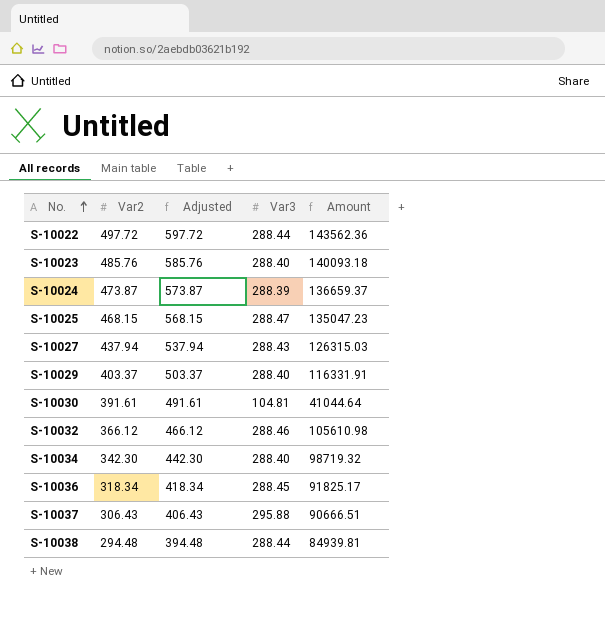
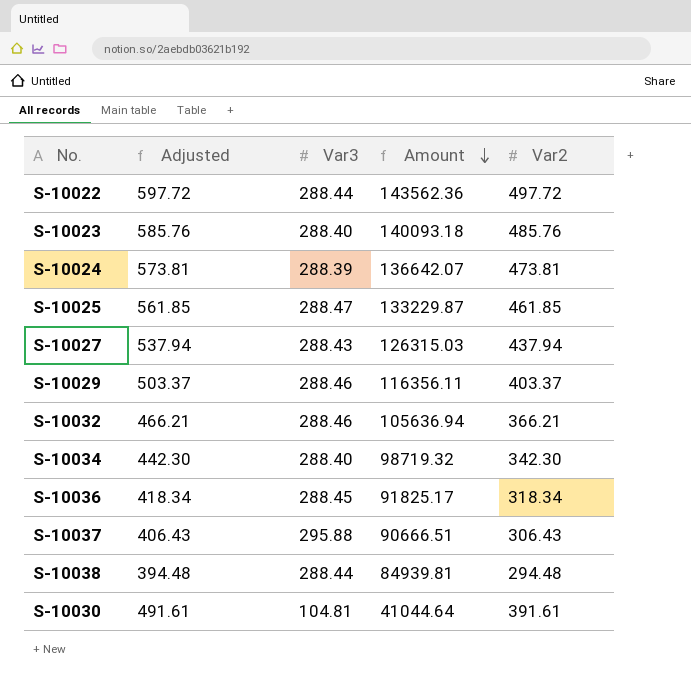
row order: No. ascending -> Amount descending
column Var2 | position: 2 -> 5
S-10024 | Adjusted: 573.87 -> 573.81
S-10024 | Amount: 136659.37 -> 136642.07
S-10024 | Var2: 473.87 -> 473.81
S-10025 | Adjusted: 568.15 -> 561.85
S-10025 | Amount: 135047.23 -> 133229.87
S-10025 | Var2: 468.15 -> 461.85
S-10029 | Var3: 288.40 -> 288.46
S-10029 | Amount: 116331.91 -> 116356.11
S-10032 | Adjusted: 466.12 -> 466.21
S-10032 | Amount: 105610.98 -> 105636.94
S-10032 | Var2: 366.12 -> 366.21

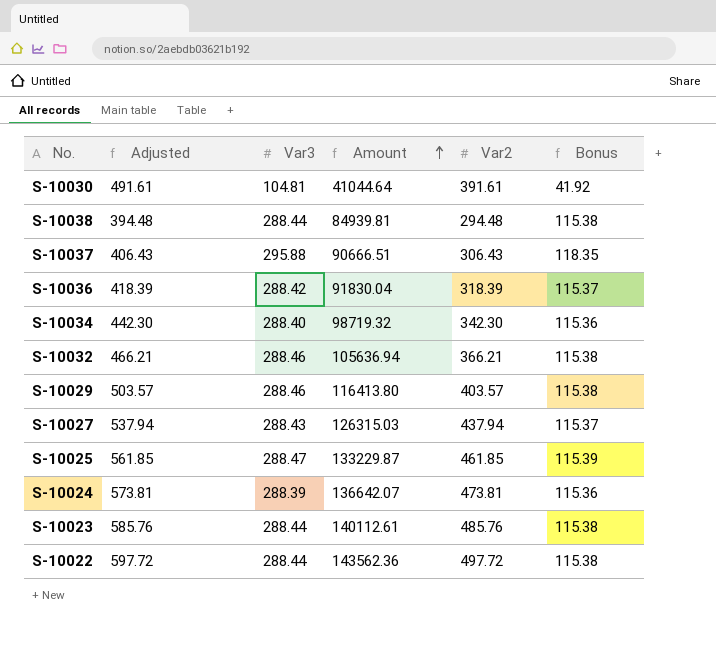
row order: Amount descending -> Amount ascending
column Bonus | formula: none -> [Var3] * 0.4
S-10036 | Adjusted: 418.34 -> 418.39
S-10036 | Var3: 288.45 -> 288.42
S-10036 | Amount: 91825.17 -> 91830.04
S-10036 | Var2: 318.34 -> 318.39
S-10029 | Adjusted: 503.37 -> 503.57
S-10029 | Amount: 116356.11 -> 116413.80
S-10029 | Var2: 403.37 -> 403.57
S-10023 | Var3: 288.40 -> 288.44
S-10023 | Amount: 140093.18 -> 140112.61

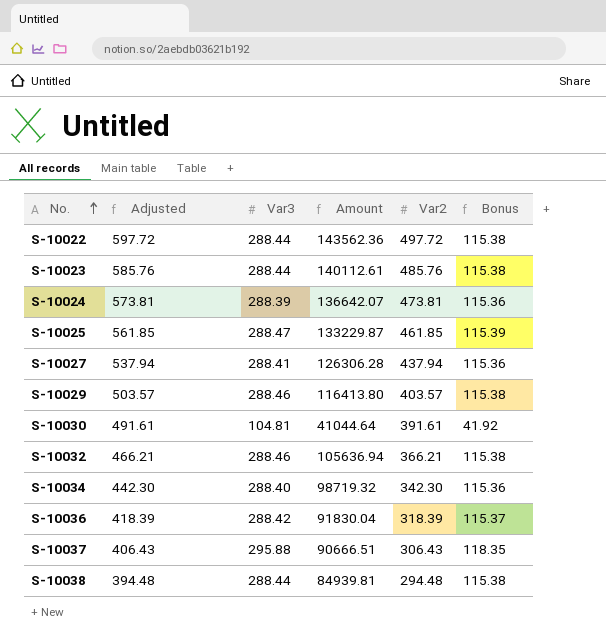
row order: Amount ascending -> No. ascending
S-10027 | Var3: 288.43 -> 288.41
S-10027 | Amount: 126315.03 -> 126306.28
S-10027 | Bonus: 115.37 -> 115.36

